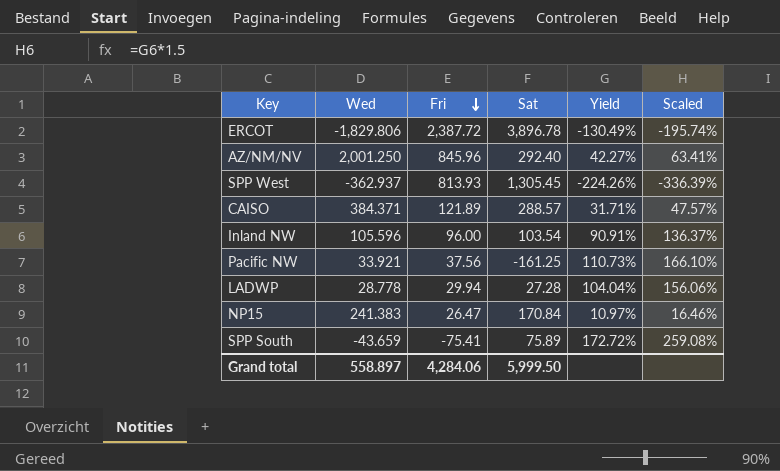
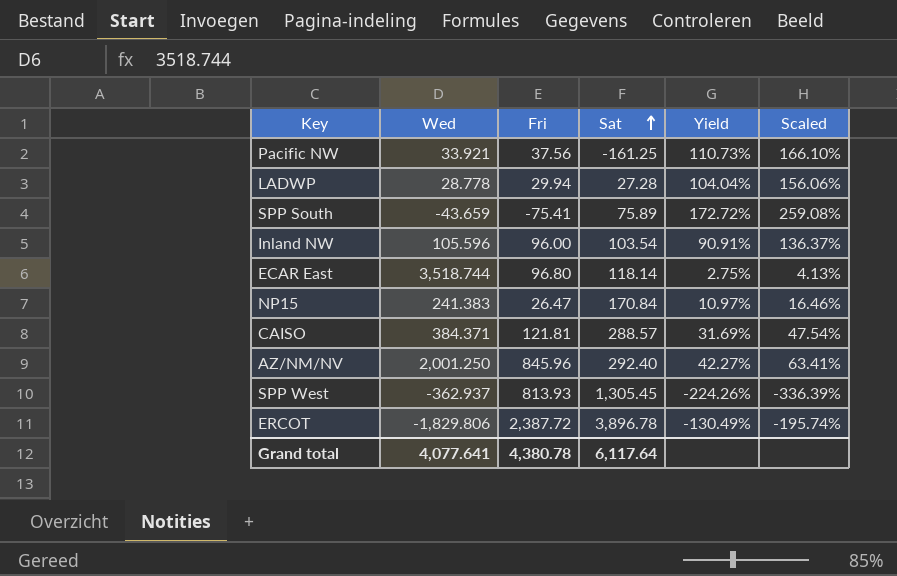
row order: Fri descending -> Sat ascending
row ECAR East: none -> 3,518.744 | 96.80 | 118.14 | 2.75% | 4.13%
CAISO | Fri: 121.89 -> 121.81
CAISO | Yield: 31.71% -> 31.69%
CAISO | Scaled: 47.57% -> 47.54%
Grand total | Wed: 558.897 -> 4,077.641
Grand total | Fri: 4,284.06 -> 4,380.78
Grand total | Sat: 5,999.50 -> 6,117.64

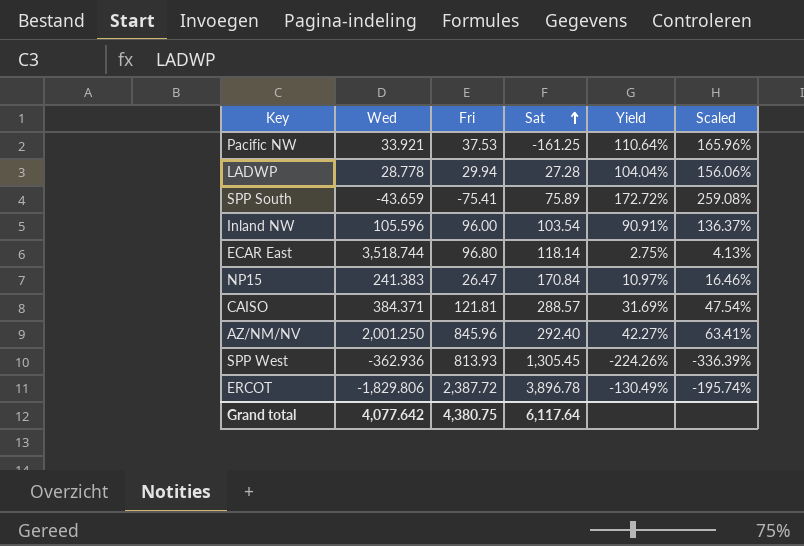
Pacific NW | Fri: 37.56 -> 37.53
Pacific NW | Yield: 110.73% -> 110.64%
Pacific NW | Scaled: 166.10% -> 165.96%
SPP West | Wed: -362.937 -> -362.936
Grand total | Wed: 4,077.641 -> 4,077.642
Grand total | Fri: 4,380.78 -> 4,380.75

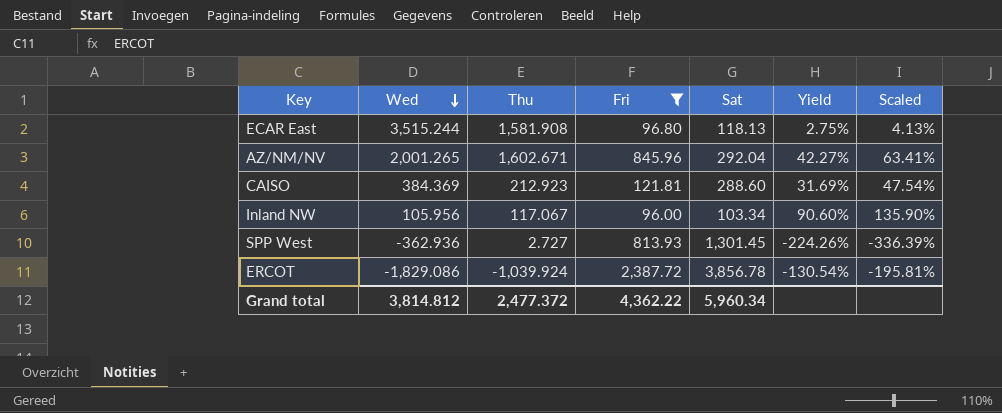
filter: none -> Fri >= 96.00
row order: Sat ascending -> Wed descending
column Thu | position: none -> 3
ECAR East | Wed: 3,518.744 -> 3,515.244
ECAR East | Sat: 118.14 -> 118.13
AZ/NM/NV | Wed: 2,001.250 -> 2,001.265
AZ/NM/NV | Sat: 292.40 -> 292.04
CAISO | Wed: 384.371 -> 384.369
CAISO | Sat: 288.57 -> 288.60
Inland NW | Wed: 105.596 -> 105.956
Inland NW | Sat: 103.54 -> 103.34
Inland NW | Yield: 90.91% -> 90.60%
Inland NW | Scaled: 136.37% -> 135.90%
SPP West | Sat: 1,305.45 -> 1,301.45
ERCOT | Wed: -1,829.806 -> -1,829.086
ERCOT | Sat: 3,896.78 -> 3,856.78
ERCOT | Yield: -130.49% -> -130.54%
ERCOT | Scaled: -195.74% -> -195.81%
Grand total | Wed: 4,077.642 -> 3,814.812
Grand total | Fri: 4,380.75 -> 4,362.22
Grand total | Sat: 6,117.64 -> 5,960.34

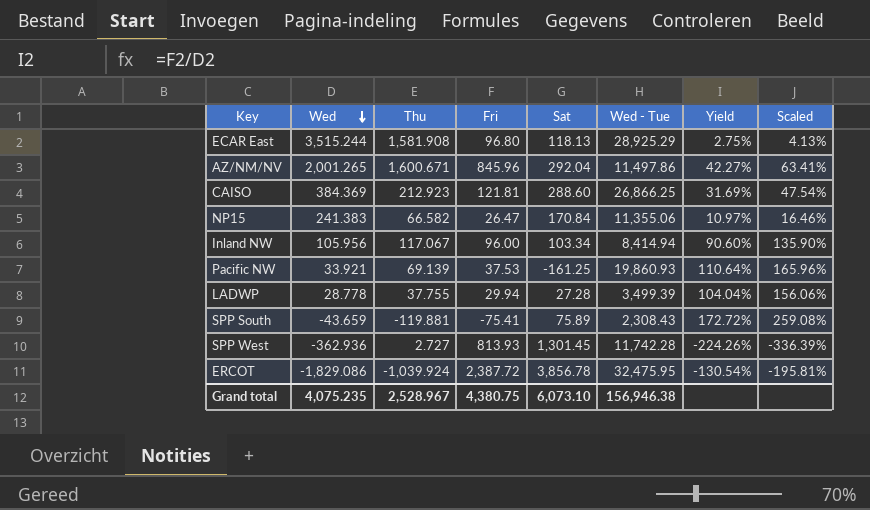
filter: Fri >= 96.00 -> none
column Wed - Tue | position: none -> 6
AZ/NM/NV | Thu: 1,602.671 -> 1,600.671
Grand total | Wed: 3,814.812 -> 4,075.235
Grand total | Thu: 2,477.372 -> 2,528.967
Grand total | Fri: 4,362.22 -> 4,380.75
Grand total | Sat: 5,960.34 -> 6,073.10

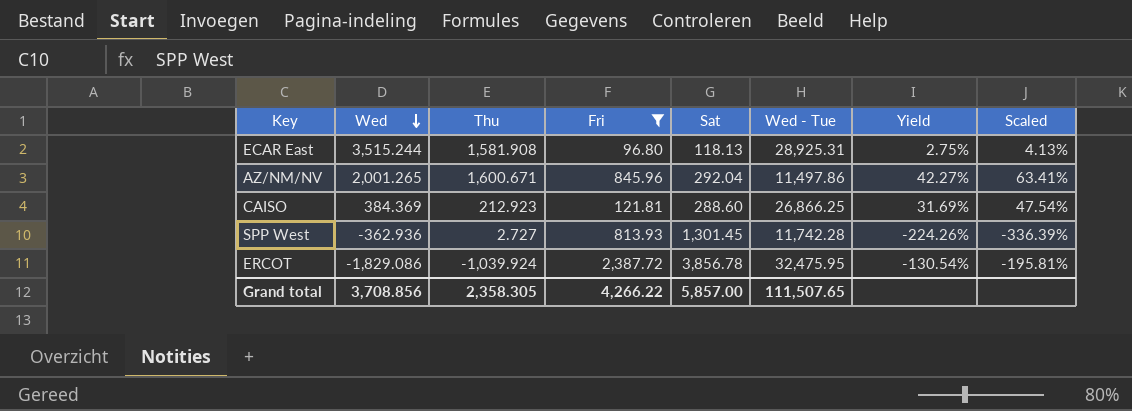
filter: none -> Fri >= 96.80
ECAR East | Wed - Tue: 28,925.29 -> 28,925.31
Grand total | Wed: 4,075.235 -> 3,708.856
Grand total | Thu: 2,528.967 -> 2,358.305
Grand total | Fri: 4,380.75 -> 4,266.22
Grand total | Sat: 6,073.10 -> 5,857.00
Grand total | Wed - Tue: 156,946.38 -> 111,507.65

